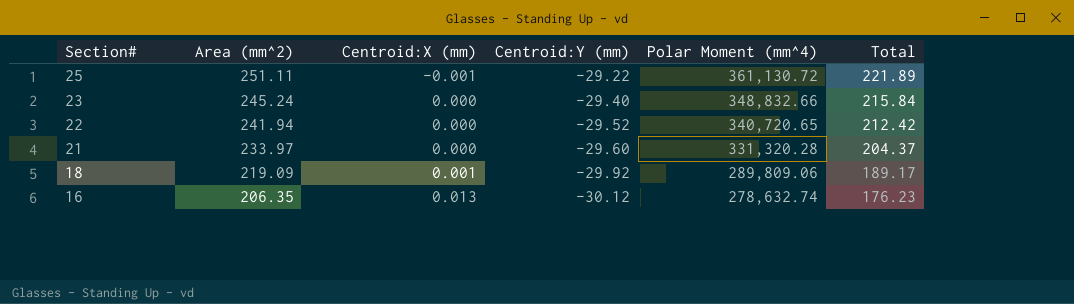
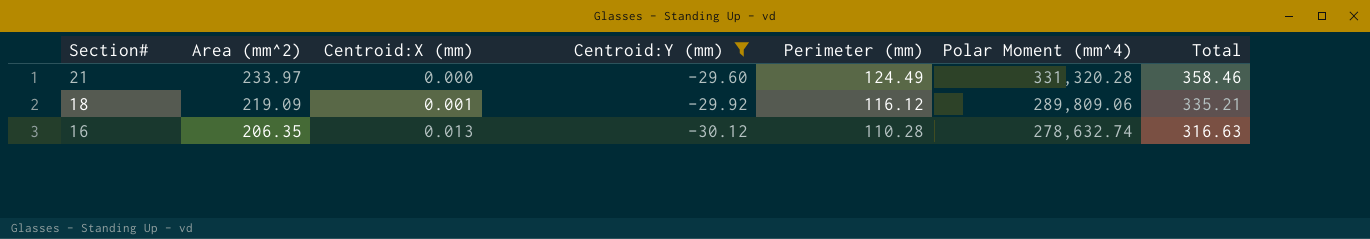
filter: none -> Centroid:Y (mm) <= -29.60
column Perimeter (mm) | position: none -> 5
column Total | formula: [Area (mm^2)] + [Centroid:Y (mm)] -> [Area (mm^2)] + [Perimeter (mm)]

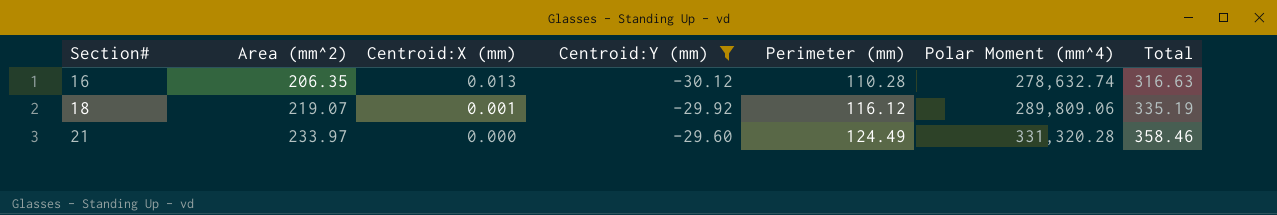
row order: Section# descending -> Section# ascending
18 | Area (mm^2): 219.09 -> 219.07
18 | Total: 335.21 -> 335.19

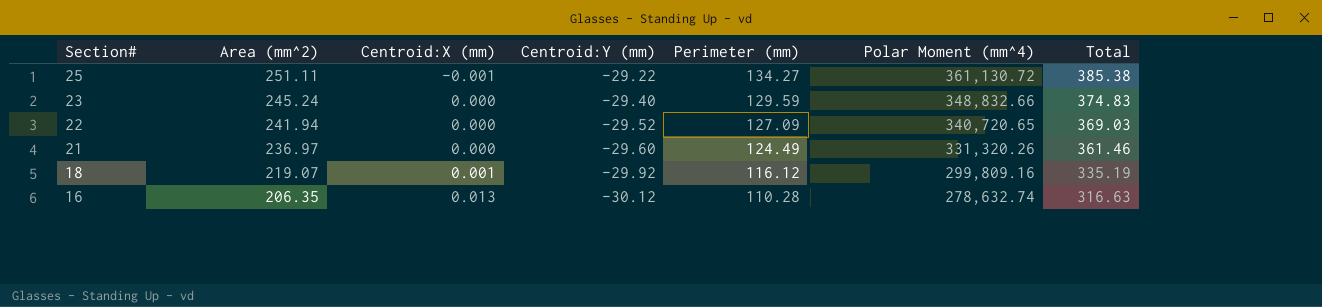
filter: Centroid:Y (mm) <= -29.60 -> none
row order: Section# ascending -> Section# descending
21 | Area (mm^2): 233.97 -> 236.97
21 | Polar Moment (mm^4): 331,320.28 -> 331,320.26
21 | Total: 358.46 -> 361.46
18 | Polar Moment (mm^4): 289,809.06 -> 299,809.16

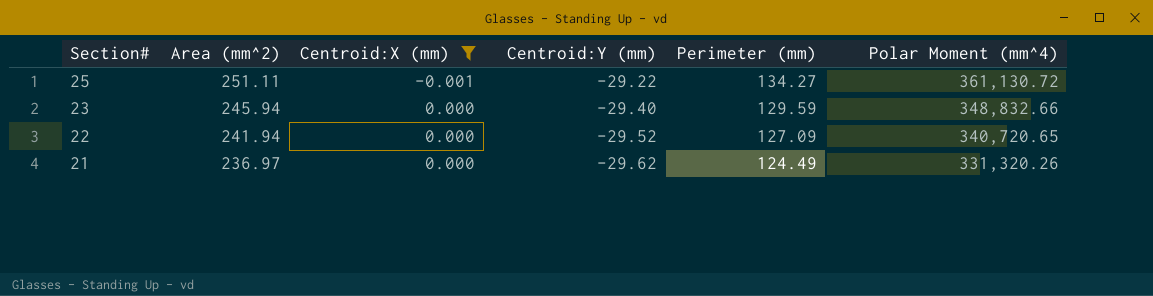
filter: none -> Centroid:X (mm) <= 0.000
column Total | formula: [Area (mm^2)] + [Perimeter (mm)] -> none
23 | Area (mm^2): 245.24 -> 245.94
21 | Centroid:Y (mm): -29.60 -> -29.62

